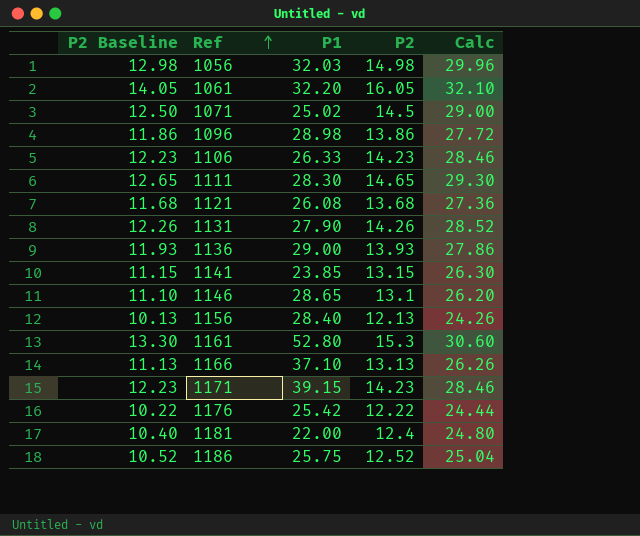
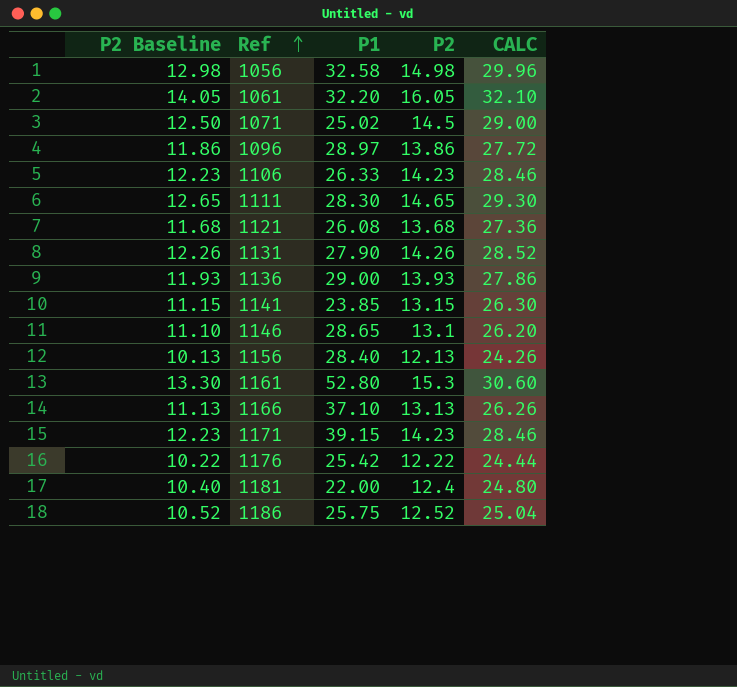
column name: Calc -> CALC
1056 | P1: 32.03 -> 32.58
1096 | P1: 28.98 -> 28.97

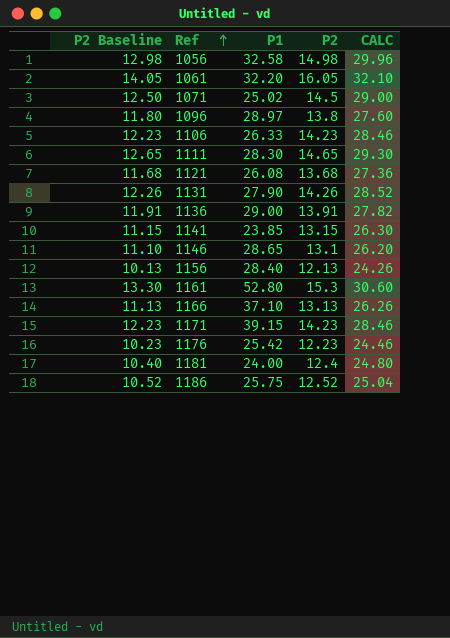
1096 | P2 Baseline: 11.86 -> 11.80
1096 | P2: 13.86 -> 13.8
1096 | CALC: 27.72 -> 27.60
1136 | P2 Baseline: 11.93 -> 11.91
1136 | P2: 13.93 -> 13.91
1136 | CALC: 27.86 -> 27.82
1176 | P2 Baseline: 10.22 -> 10.23
1176 | P2: 12.22 -> 12.23
1176 | CALC: 24.44 -> 24.46
1181 | P1: 22.00 -> 24.00

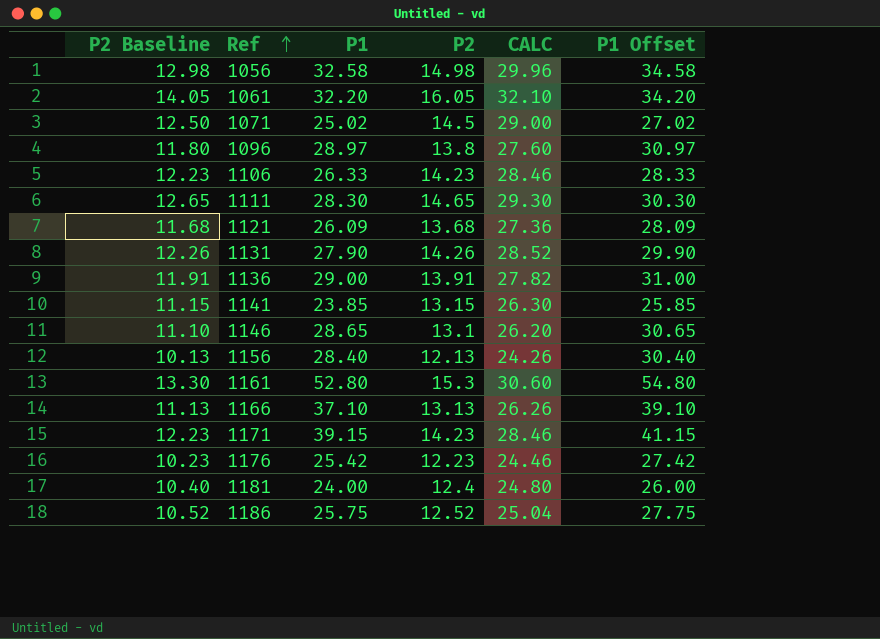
column P1 Offset | formula: none -> [P1] + 2
1121 | P1: 26.08 -> 26.09

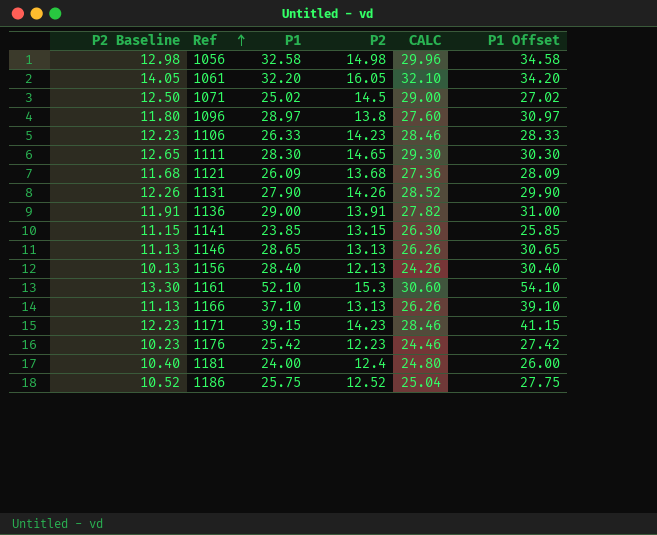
1146 | P2 Baseline: 11.10 -> 11.13
1146 | P2: 13.1 -> 13.13
1146 | CALC: 26.20 -> 26.26
1161 | P1: 52.80 -> 52.10
1161 | P1 Offset: 54.80 -> 54.10

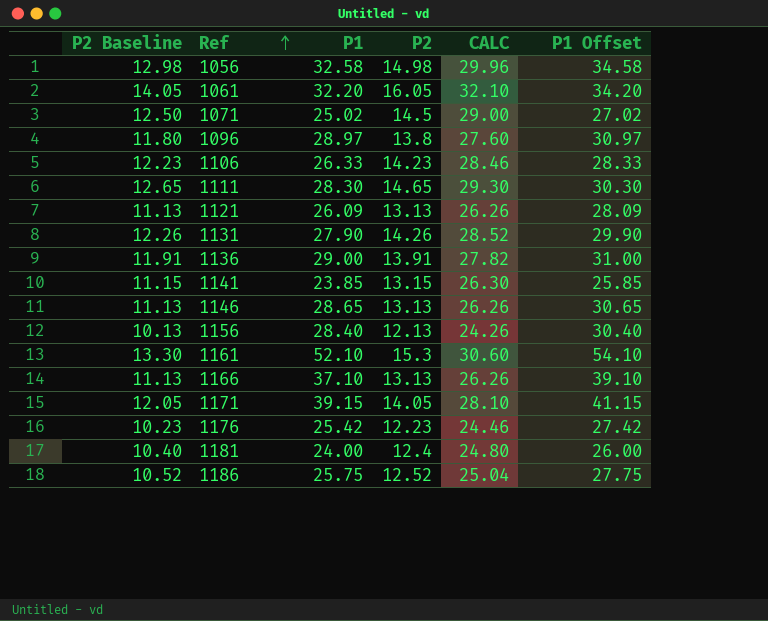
1121 | P2 Baseline: 11.68 -> 11.13
1121 | P2: 13.68 -> 13.13
1121 | CALC: 27.36 -> 26.26
1171 | P2 Baseline: 12.23 -> 12.05
1171 | P2: 14.23 -> 14.05
1171 | CALC: 28.46 -> 28.10

